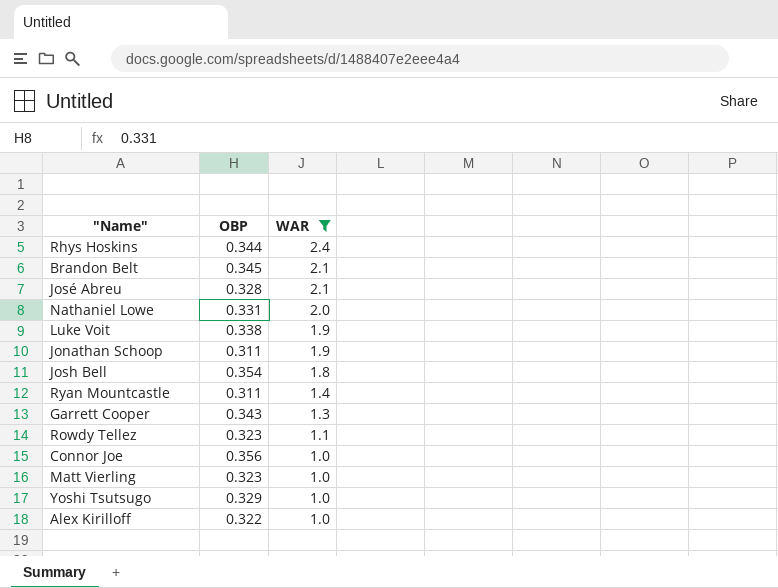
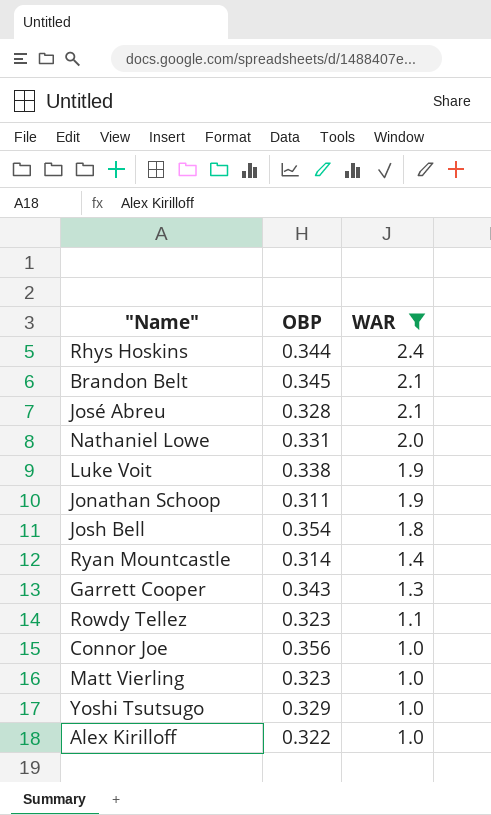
Ryan Mountcastle | OBP: 0.311 -> 0.314

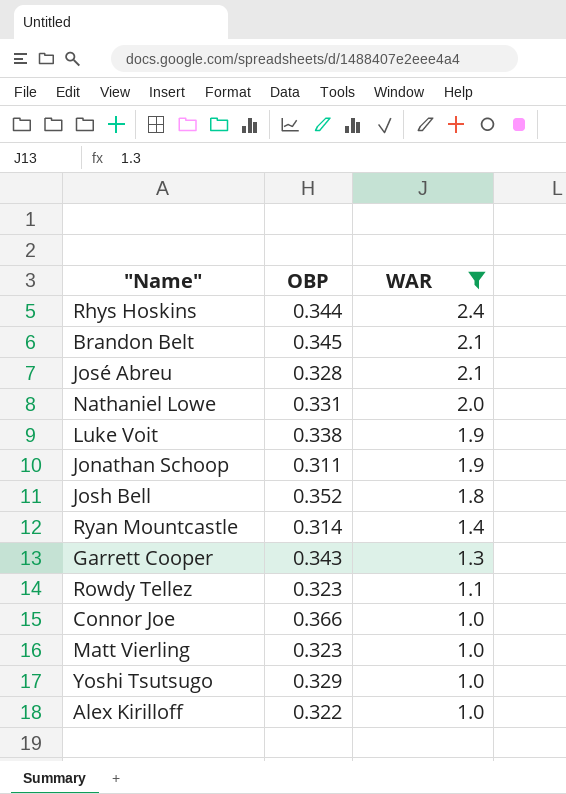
Josh Bell | OBP: 0.354 -> 0.352
Connor Joe | OBP: 0.356 -> 0.366

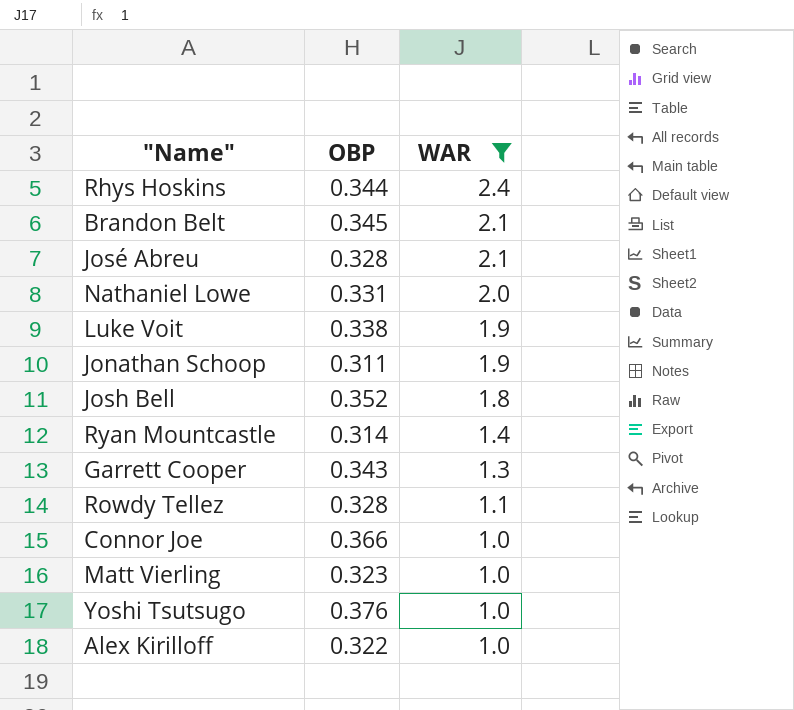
Rowdy Tellez | OBP: 0.323 -> 0.328
Yoshi Tsutsugo | OBP: 0.329 -> 0.376

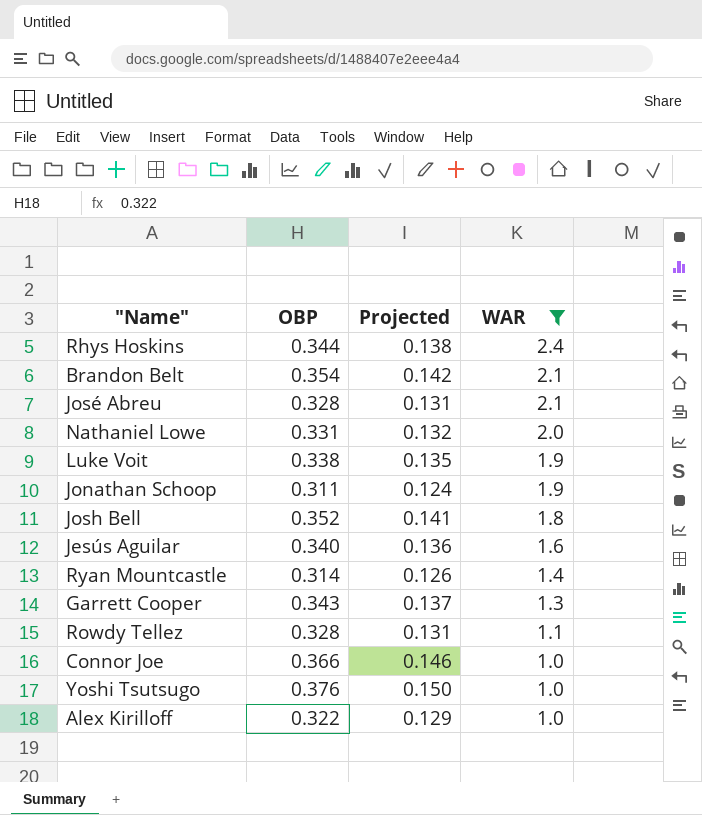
column Projected | formula: none -> [OBP] * 0.4
row Matt Vierling: 0.323 | 1.0 -> none
Brandon Belt | OBP: 0.345 -> 0.354
row Jesús Aguilar: none -> 0.340 | 0.136 | 1.6

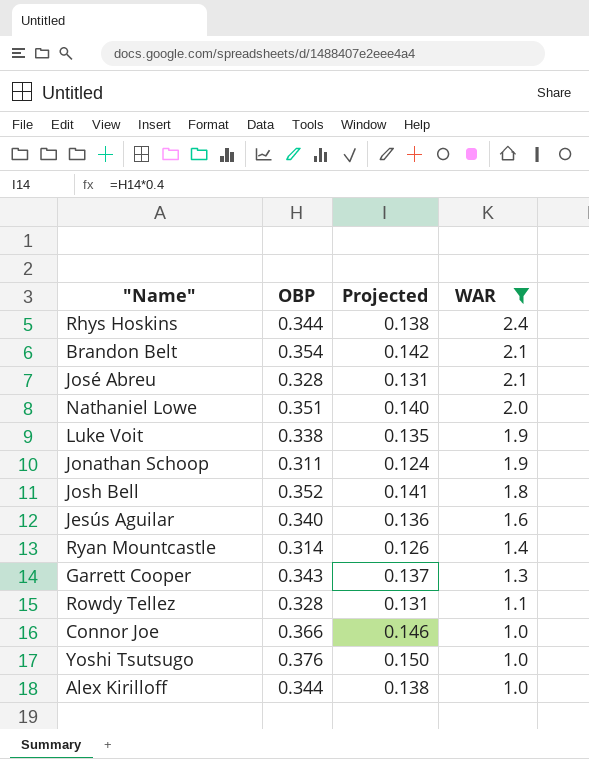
Nathaniel Lowe | OBP: 0.331 -> 0.351
Nathaniel Lowe | Projected: 0.132 -> 0.140
Alex Kirilloff | OBP: 0.322 -> 0.344
Alex Kirilloff | Projected: 0.129 -> 0.138

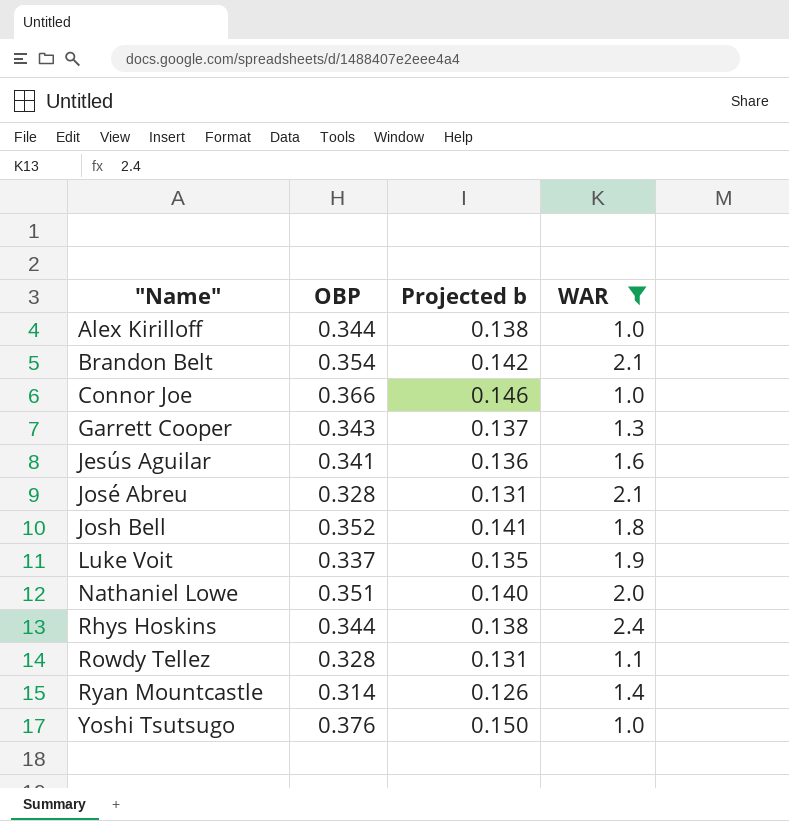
row order: WAR descending -> "Name" ascending
column name: Projected -> Projected b
row Jonathan Schoop: 0.311 | 0.124 | 1.9 -> none
Jesús Aguilar | OBP: 0.340 -> 0.341
Luke Voit | OBP: 0.338 -> 0.337

